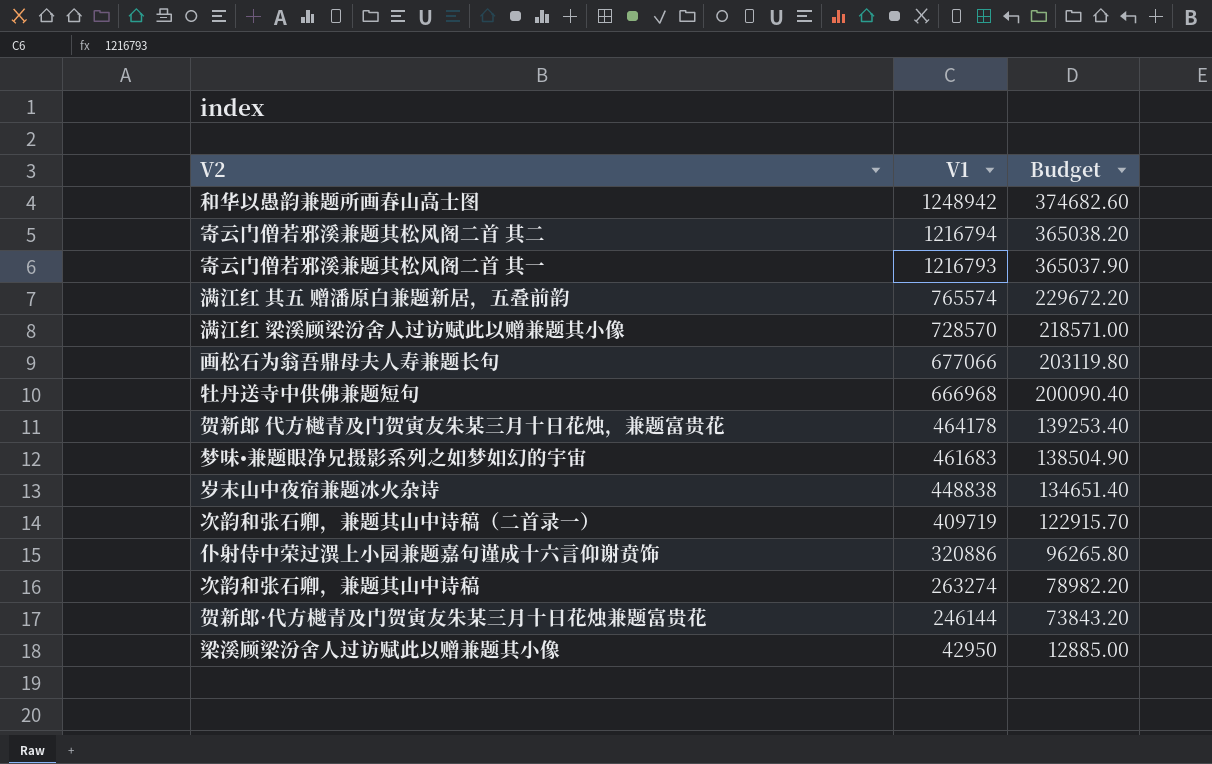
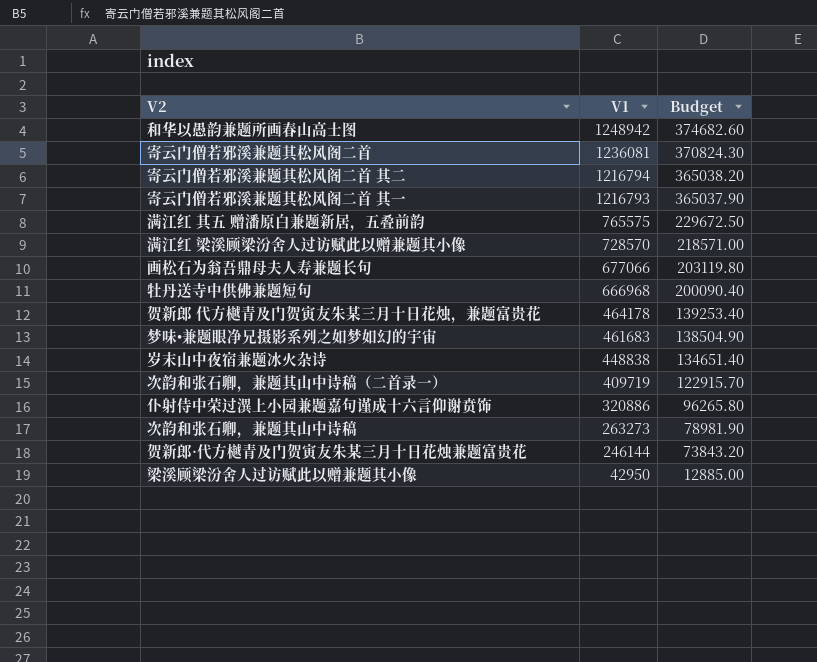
row 寄云门僧若邪溪兼题其松风阁二首: none -> 1236081 | 370824.30
满江红 其五 赠潘原白兼题新居，五叠前韵 | V1: 765574 -> 765575
满江红 其五 赠潘原白兼题新居，五叠前韵 | Budget: 229672.20 -> 229672.50
次韵和张石卿，兼题其山中诗稿 | V1: 263274 -> 263273
次韵和张石卿，兼题其山中诗稿 | Budget: 78982.20 -> 78981.90

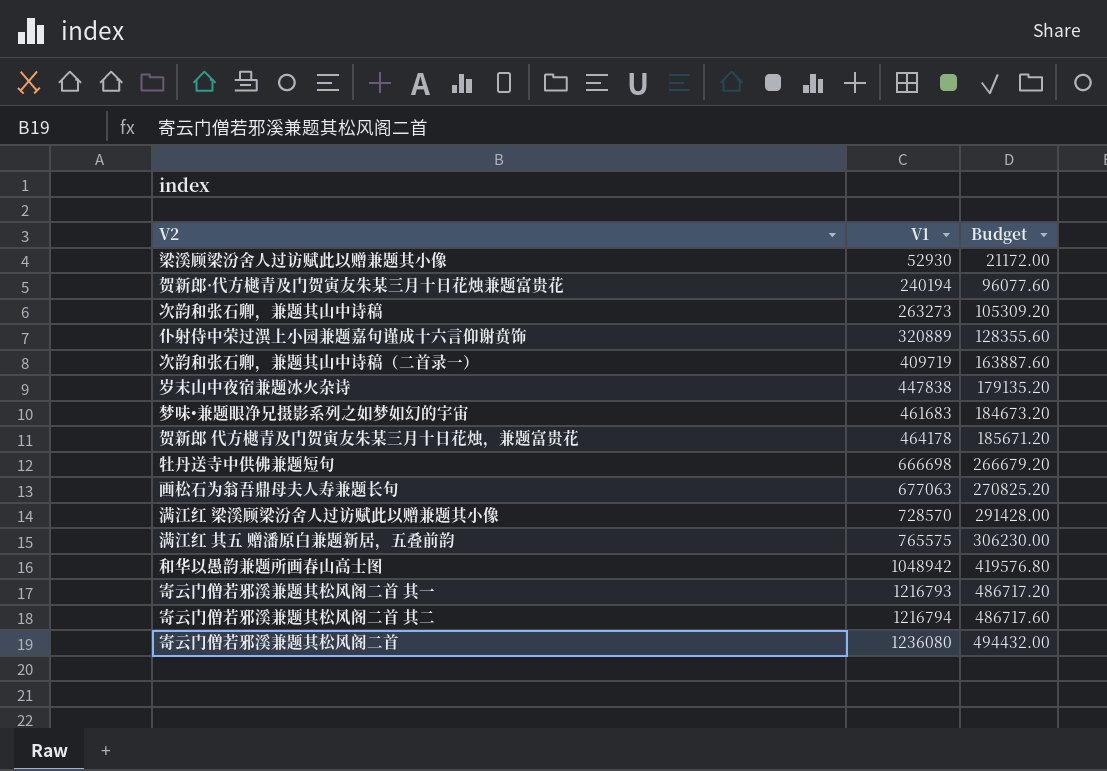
row order: V1 descending -> V1 ascending
column Budget | formula: [V1] * 0.3 -> [V1] * 0.4
梁溪顾梁汾舍人过访赋此以赠兼题其小像 | V1: 42950 -> 52930
贺新郎·代方樾青及门贺寅友朱某三月十日花烛兼题富贵花 | V1: 246144 -> 240194
仆射侍中荣过潩上小园兼题嘉句谨成十六言仰谢贲饰 | V1: 320886 -> 320889
岁末山中夜宿兼题冰火杂诗 | V1: 448838 -> 447838
牡丹送寺中供佛兼题短句 | V1: 666968 -> 666698
画松石为翁吾鼎母夫人寿兼题长句 | V1: 677066 -> 677063
和华以愚韵兼题所画春山高士图 | V1: 1248942 -> 1048942
寄云门僧若邪溪兼题其松风阁二首 | V1: 1236081 -> 1236080

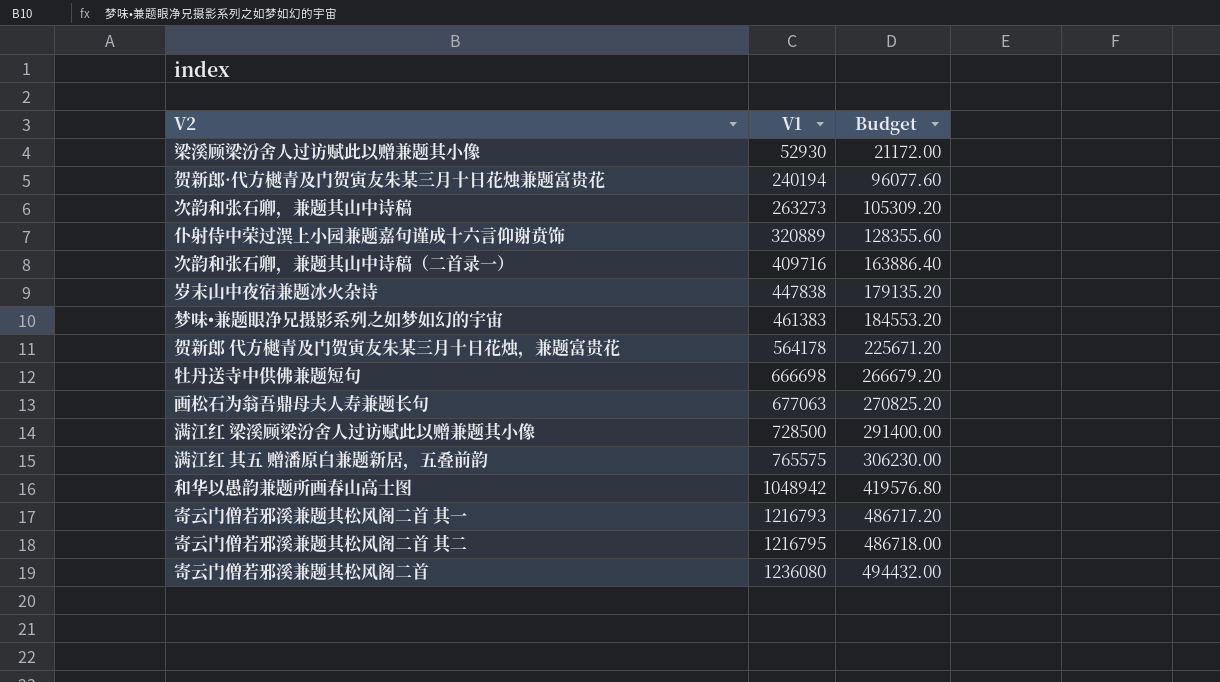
次韵和张石卿，兼题其山中诗稿（二首录一） | V1: 409719 -> 409716
次韵和张石卿，兼题其山中诗稿（二首录一） | Budget: 163887.60 -> 163886.40
梦味•兼题眼净兄摄影系列之如梦如幻的宇宙 | V1: 461683 -> 461383
梦味•兼题眼净兄摄影系列之如梦如幻的宇宙 | Budget: 184673.20 -> 184553.20
贺新郎 代方樾青及门贺寅友朱某三月十日花烛，兼题富贵花 | V1: 464178 -> 564178
贺新郎 代方樾青及门贺寅友朱某三月十日花烛，兼题富贵花 | Budget: 185671.20 -> 225671.20
满江红 梁溪顾梁汾舍人过访赋此以赠兼题其小像 | V1: 728570 -> 728500
满江红 梁溪顾梁汾舍人过访赋此以赠兼题其小像 | Budget: 291428.00 -> 291400.00
寄云门僧若邪溪兼题其松风阁二首 其二 | V1: 1216794 -> 1216795
寄云门僧若邪溪兼题其松风阁二首 其二 | Budget: 486717.60 -> 486718.00

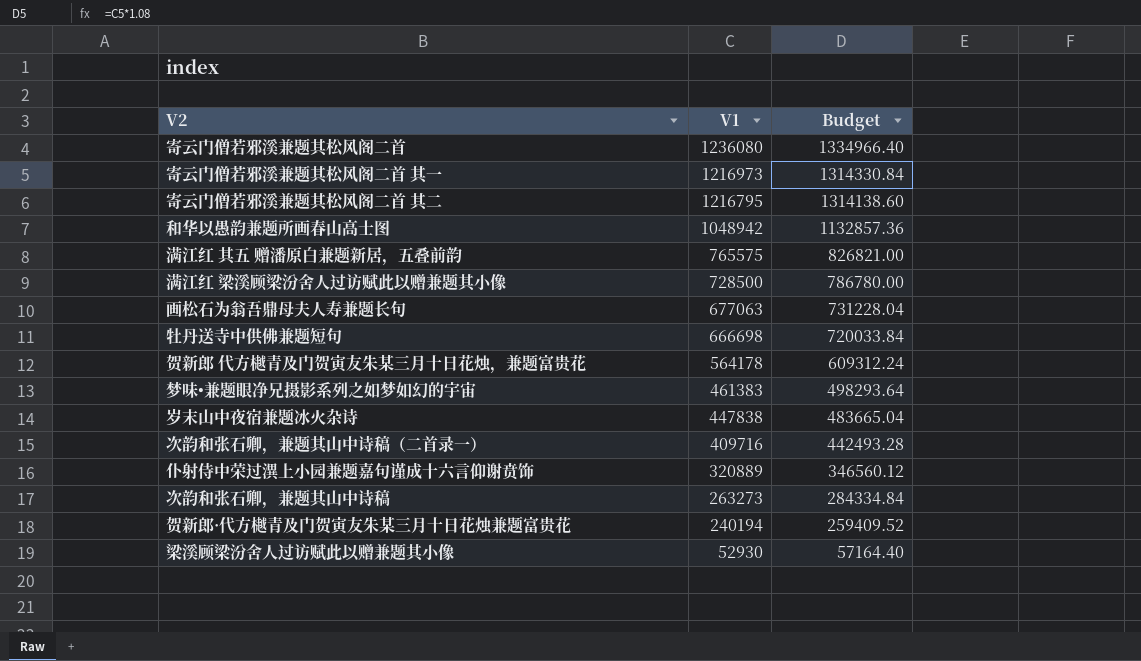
row order: V1 ascending -> V1 descending
column Budget | formula: [V1] * 0.4 -> [V1] * 1.08
寄云门僧若邪溪兼题其松风阁二首 其一 | V1: 1216793 -> 1216973

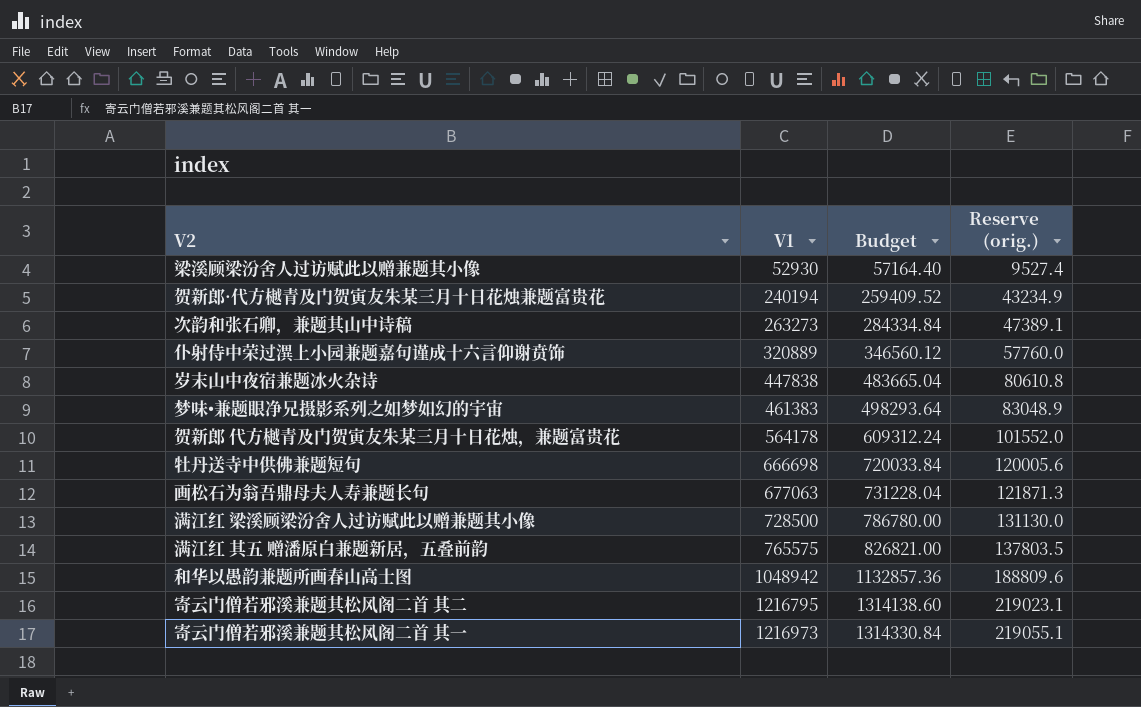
row order: V1 descending -> V1 ascending
column Reserve (orig.) | formula: none -> [V1] * 0.18
row 寄云门僧若邪溪兼题其松风阁二首: 1236080 | 1334966.40 -> none
row 次韵和张石卿，兼题其山中诗稿（二首录一）: 409716 | 442493.28 -> none

